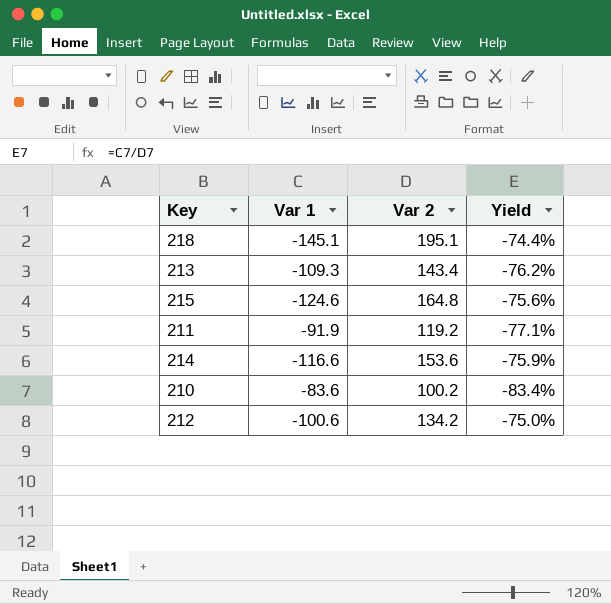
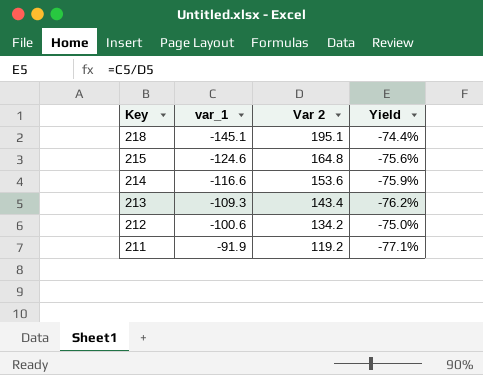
row order: none -> Key descending
column name: Var 1 -> var_1
row 210: -83.6 | 100.2 | -83.4% -> none

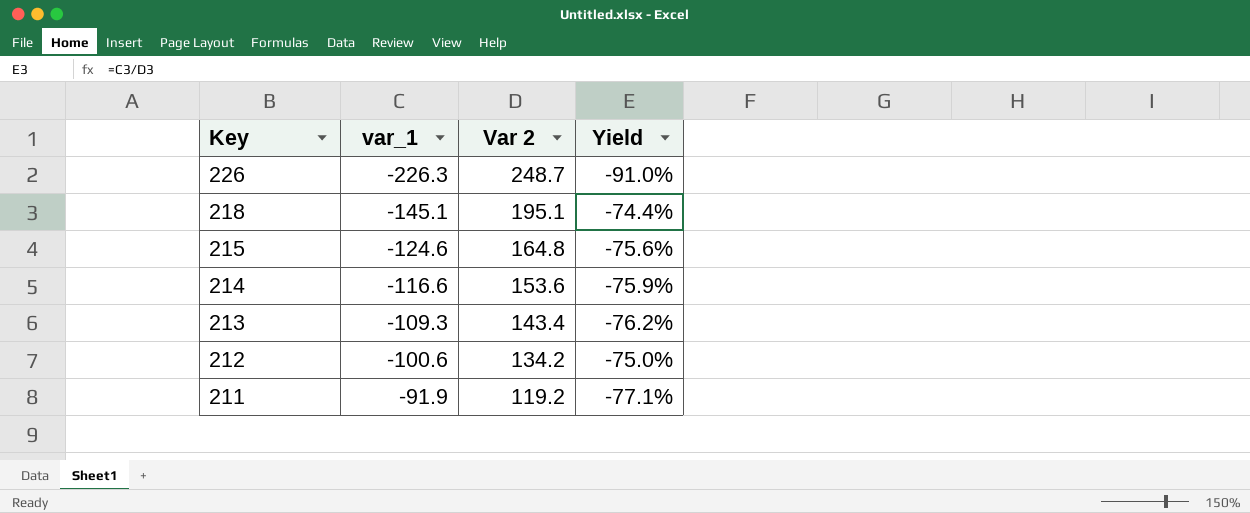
row 226: none -> -226.3 | 248.7 | -91.0%

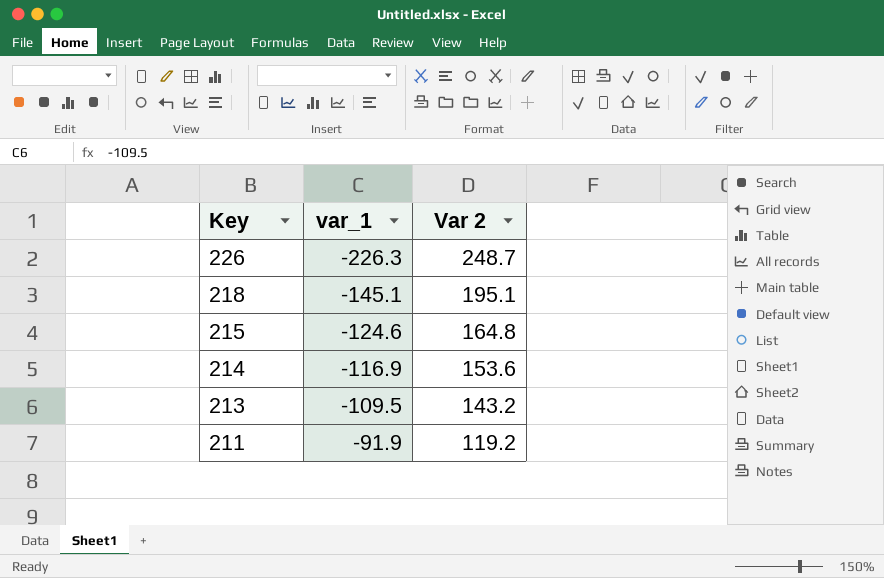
column Yield | formula: [var_1] / [Var 2] -> none
row 212: -100.6 | 134.2 | -75.0% -> none
214 | var_1: -116.6 -> -116.9
213 | var_1: -109.3 -> -109.5
213 | Var 2: 143.4 -> 143.2

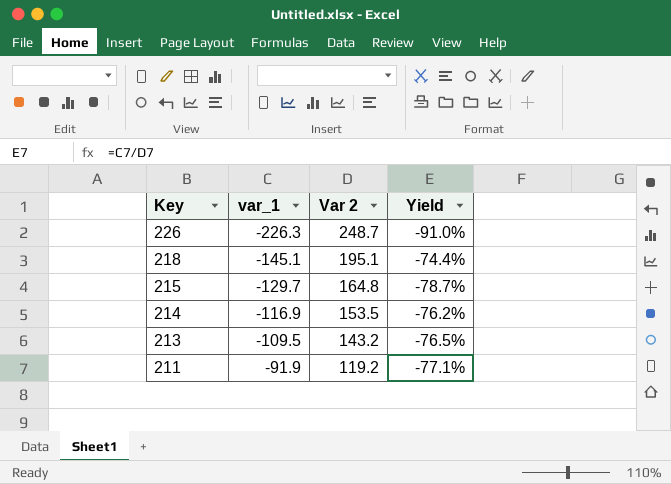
column Yield | formula: none -> [var_1] / [Var 2]
215 | var_1: -124.6 -> -129.7
214 | Var 2: 153.6 -> 153.5

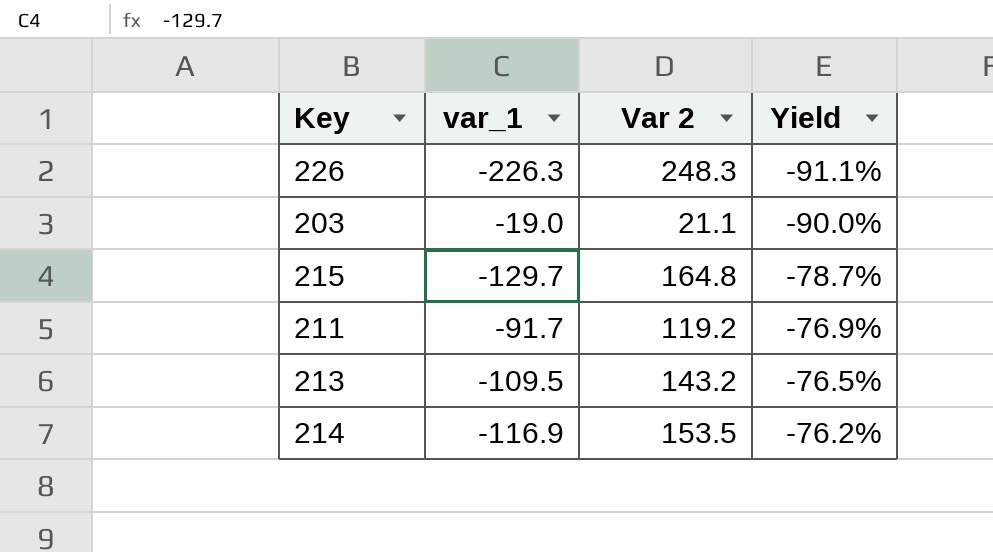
row order: Key descending -> Yield ascending
row 218: -145.1 | 195.1 | -74.4% -> none
226 | Var 2: 248.7 -> 248.3
226 | Yield: -91.0% -> -91.1%
row 203: none -> -19.0 | 21.1 | -90.0%
211 | var_1: -91.9 -> -91.7
211 | Yield: -77.1% -> -76.9%

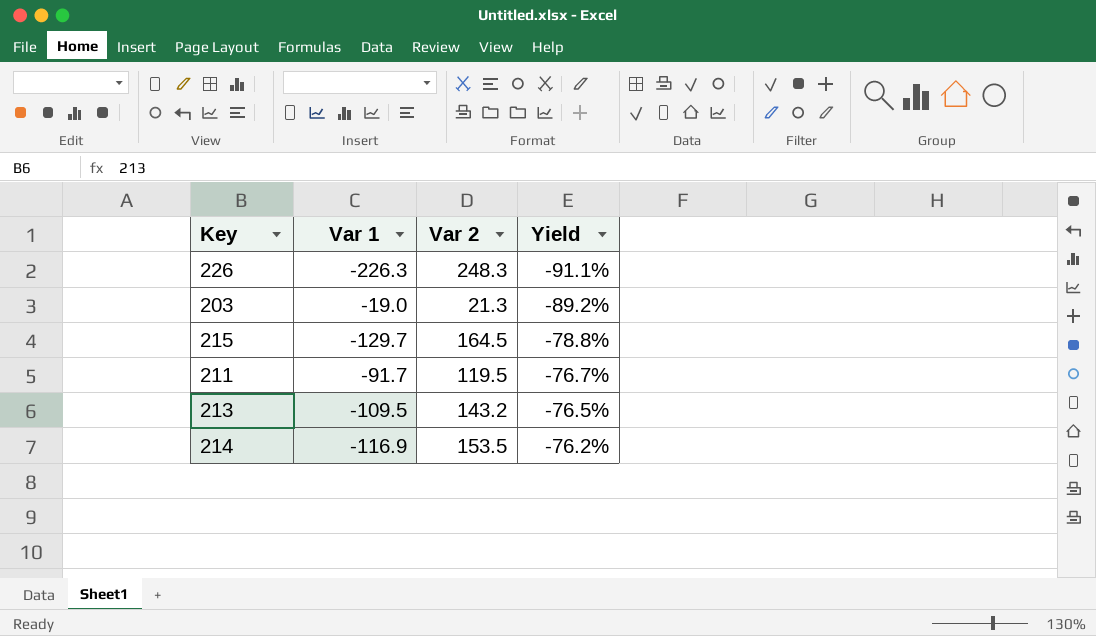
column name: var_1 -> Var 1
203 | Var 2: 21.1 -> 21.3
203 | Yield: -90.0% -> -89.2%
215 | Var 2: 164.8 -> 164.5
215 | Yield: -78.7% -> -78.8%
211 | Var 2: 119.2 -> 119.5
211 | Yield: -76.9% -> -76.7%

